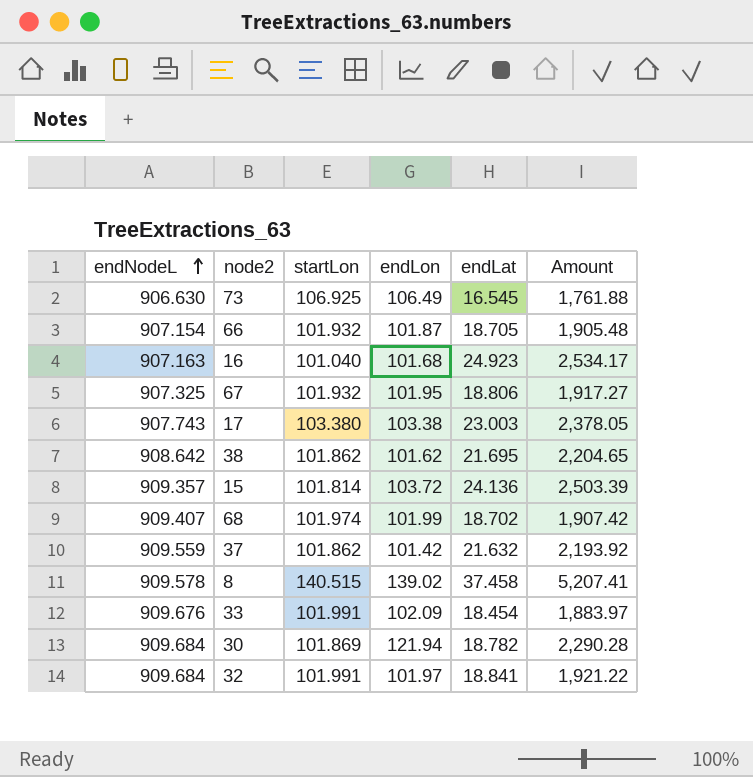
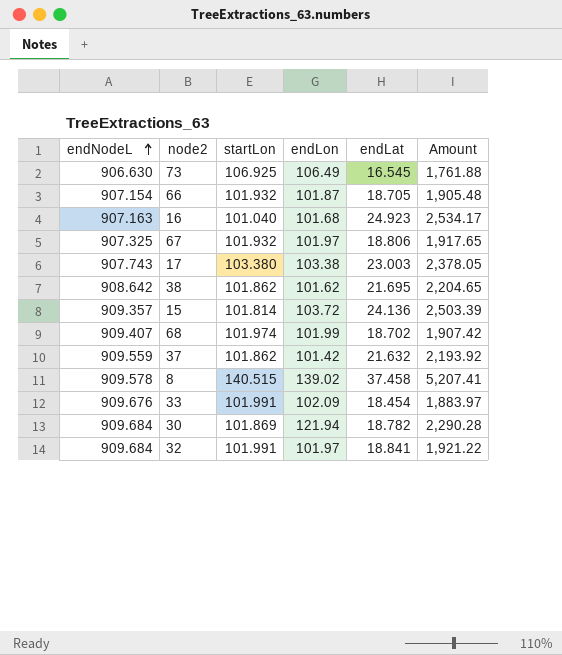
67 | endLon: 101.95 -> 101.97
67 | Amount: 1,917.27 -> 1,917.65

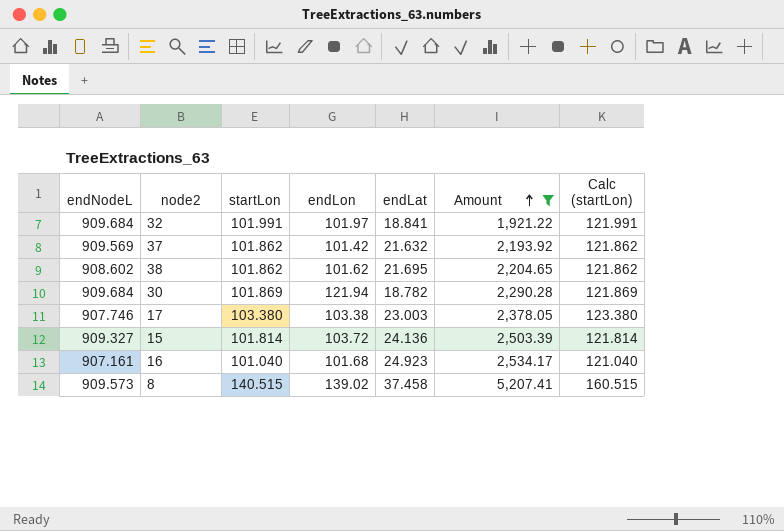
filter: none -> Amount >= 1,921.22
row order: endNodeL ascending -> Amount ascending
column Calc (startLon) | formula: none -> [startLon] + 20
37 | endNodeL: 909.559 -> 909.569
38 | endNodeL: 908.642 -> 908.602
17 | endNodeL: 907.743 -> 907.746
15 | endNodeL: 909.357 -> 909.327
16 | endNodeL: 907.163 -> 907.161
8 | endNodeL: 909.578 -> 909.573

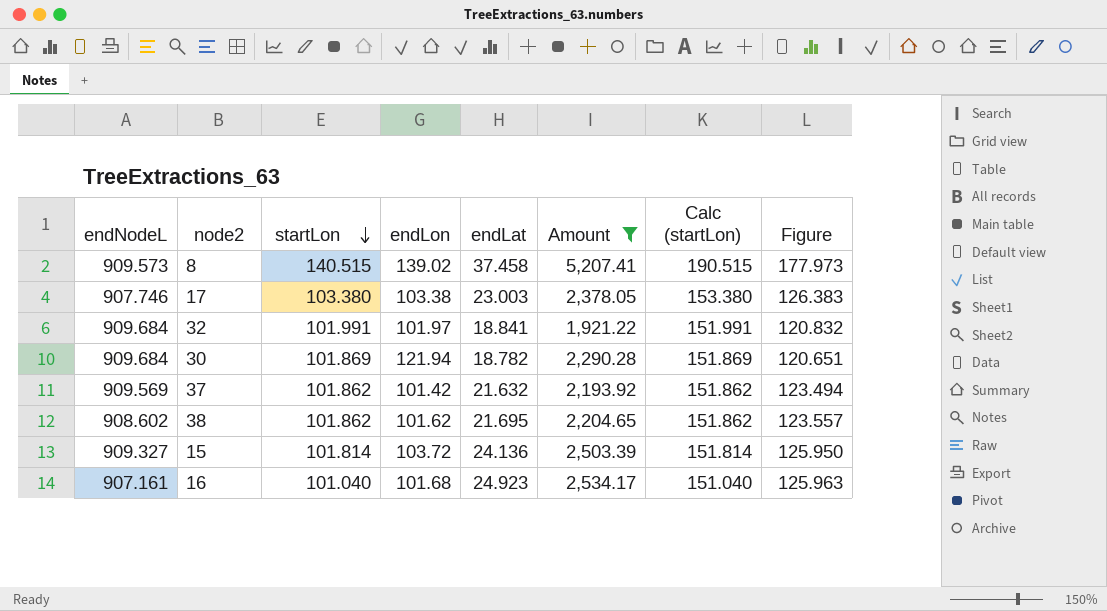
row order: Amount ascending -> startLon descending
column Calc (startLon) | formula: [startLon] + 20 -> [startLon] + 50
column Figure | formula: none -> [startLon] + [endLat]

